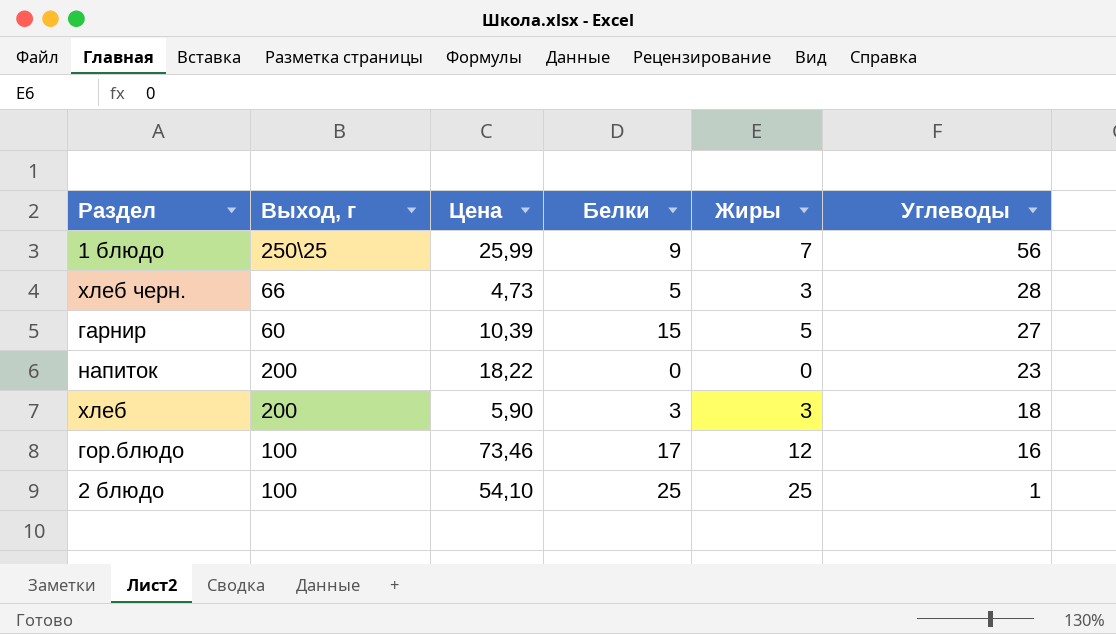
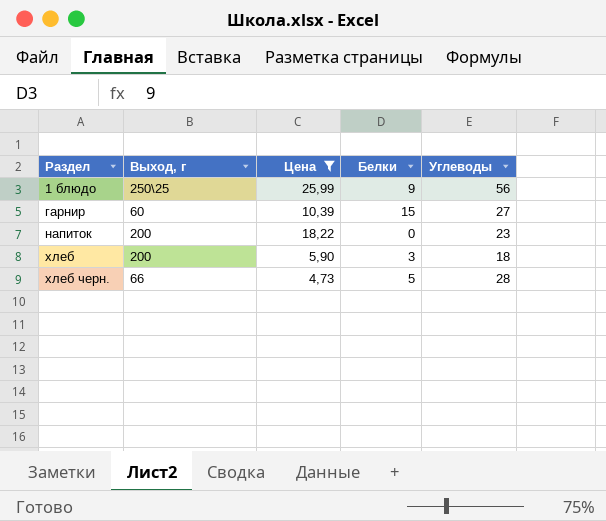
filter: none -> Цена <= 25,99
row order: Углеводы descending -> Раздел ascending
column Жиры | position: 5 -> none

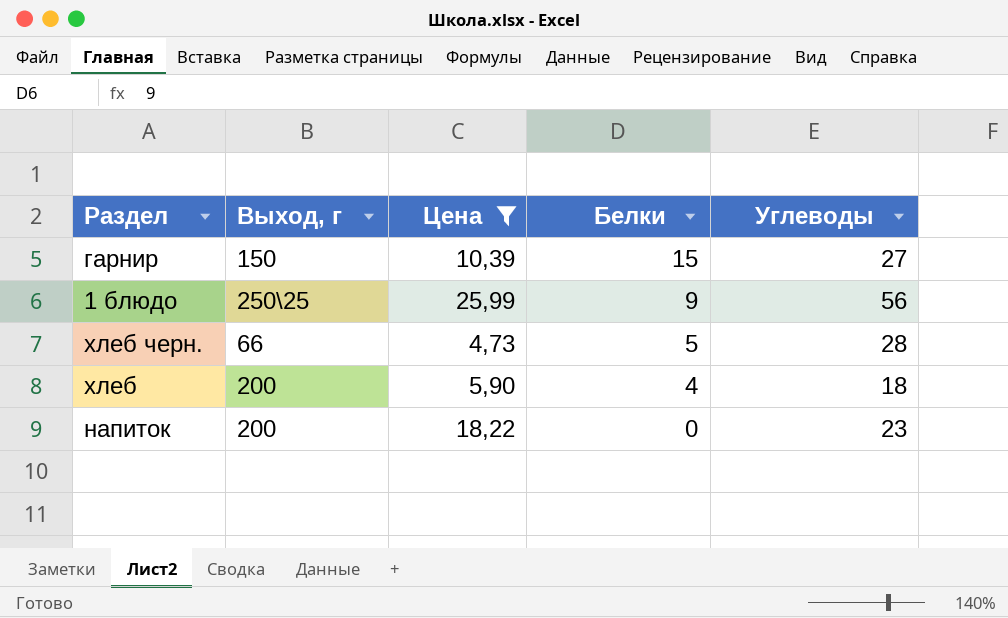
row order: Раздел ascending -> Белки descending
гарнир | Выход, г: 60 -> 150
хлеб | Белки: 3 -> 4

